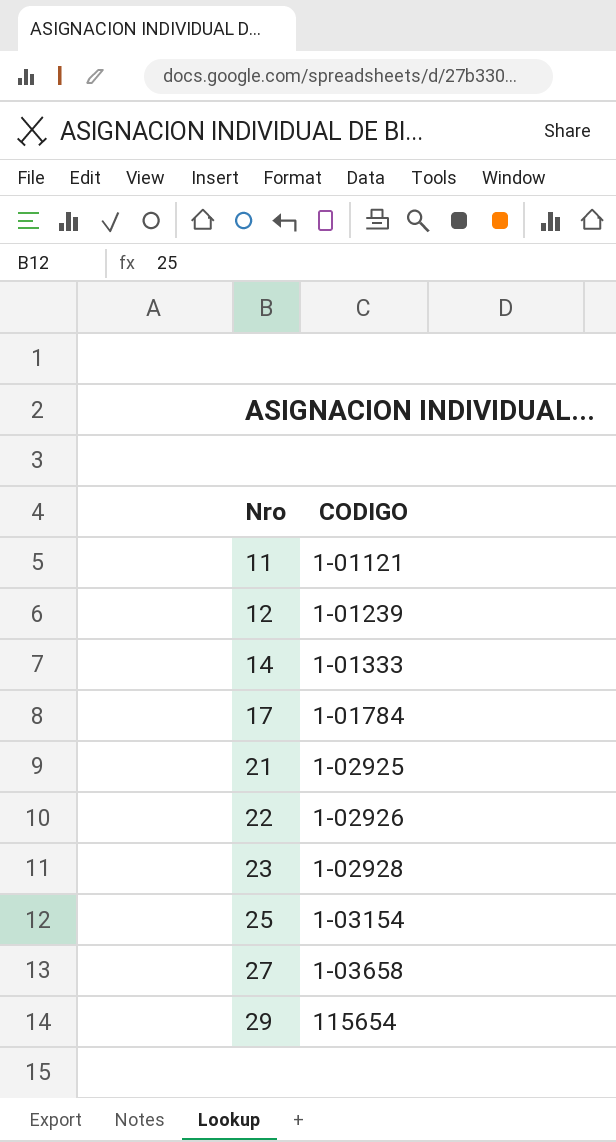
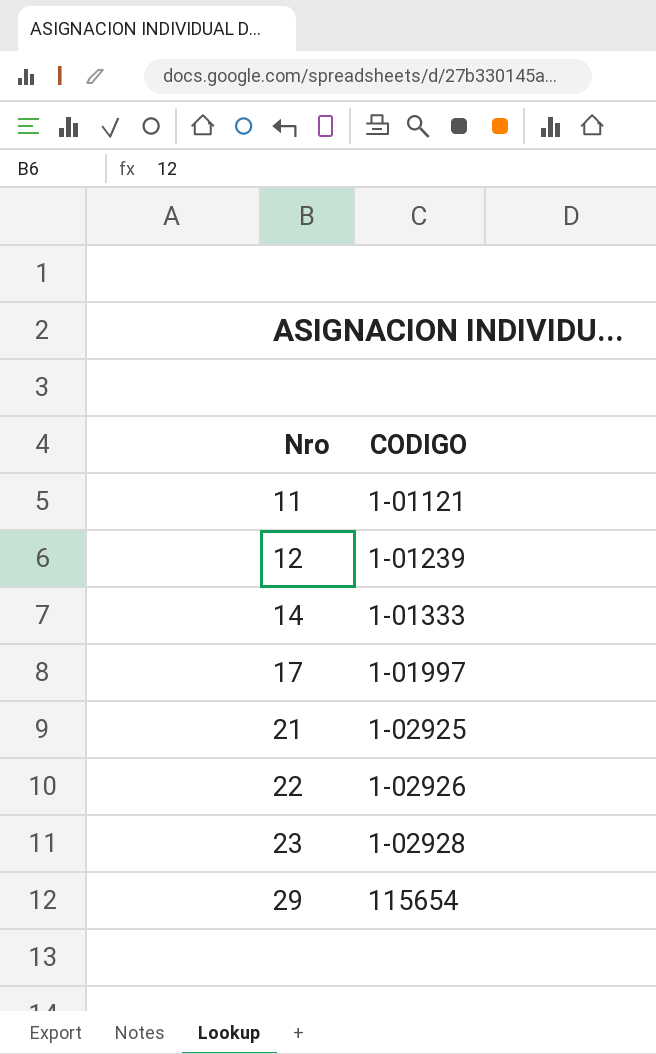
row 25: 1-03154 -> none
row 27: 1-03658 -> none
17 | CODIGO: 1-01784 -> 1-01997

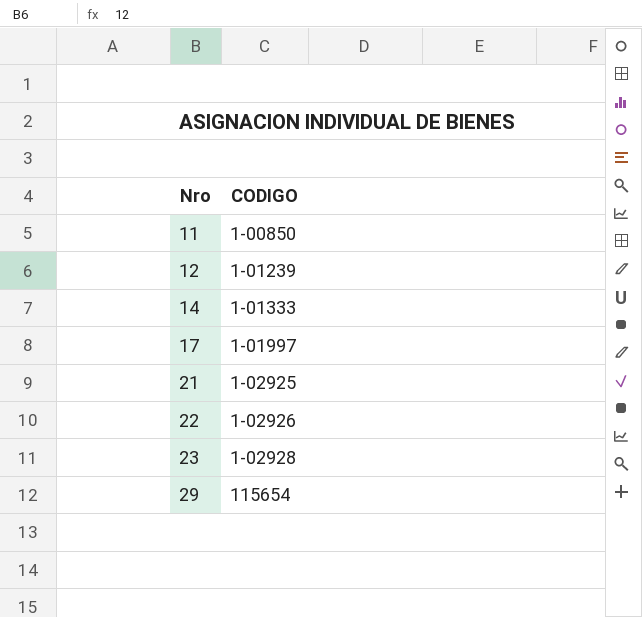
11 | CODIGO: 1-01121 -> 1-00850

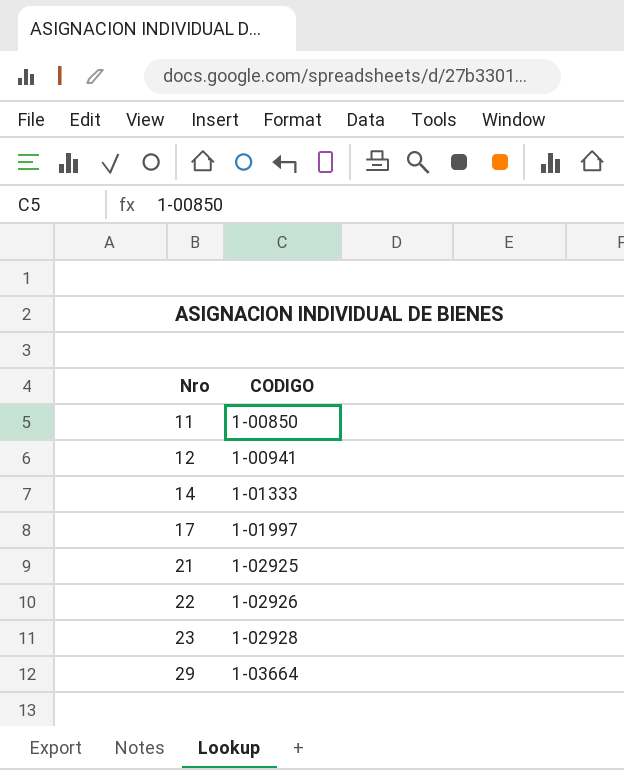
12 | CODIGO: 1-01239 -> 1-00941
29 | CODIGO: 115654 -> 1-03664

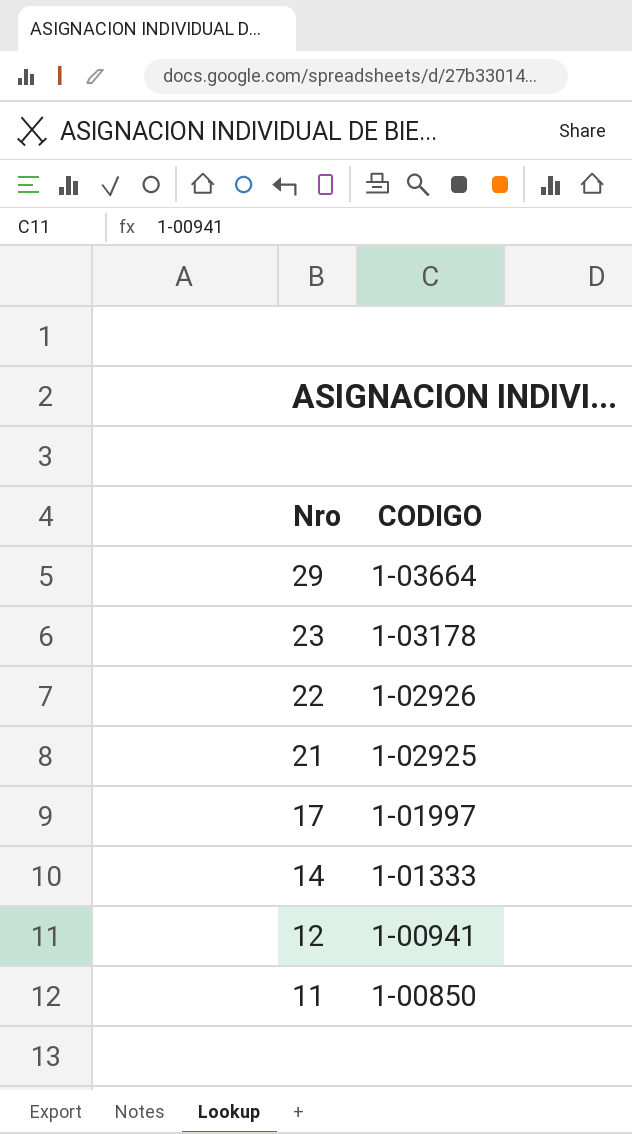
row order: Nro ascending -> Nro descending
23 | CODIGO: 1-02928 -> 1-03178

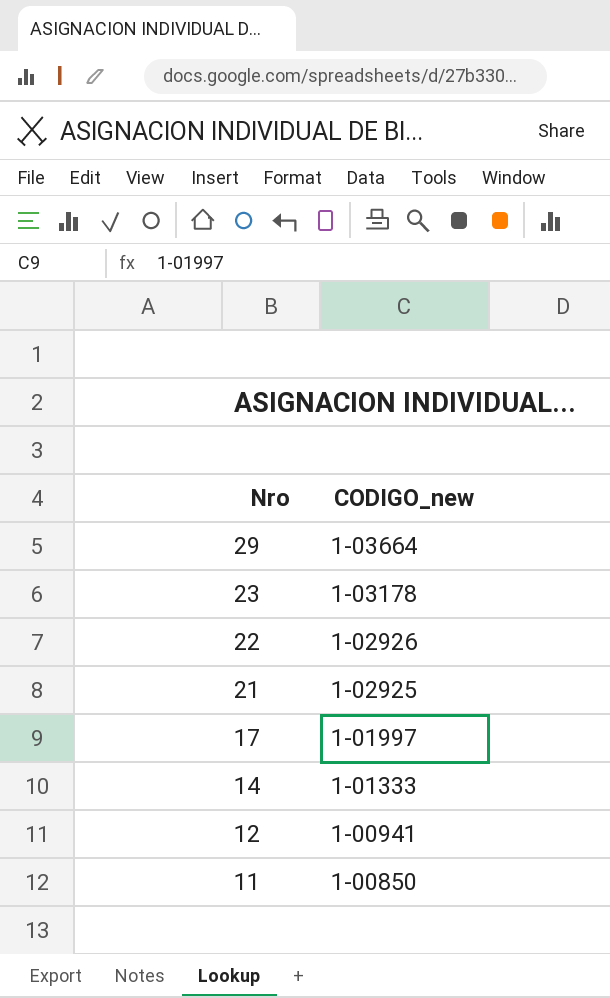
column name: CODIGO -> CODIGO_new

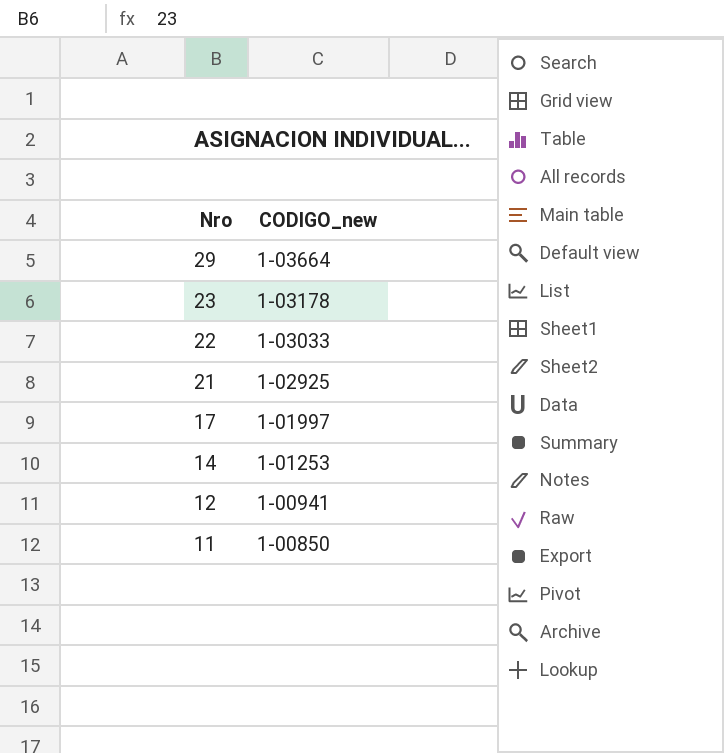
22 | CODIGO_new: 1-02926 -> 1-03033
14 | CODIGO_new: 1-01333 -> 1-01253

